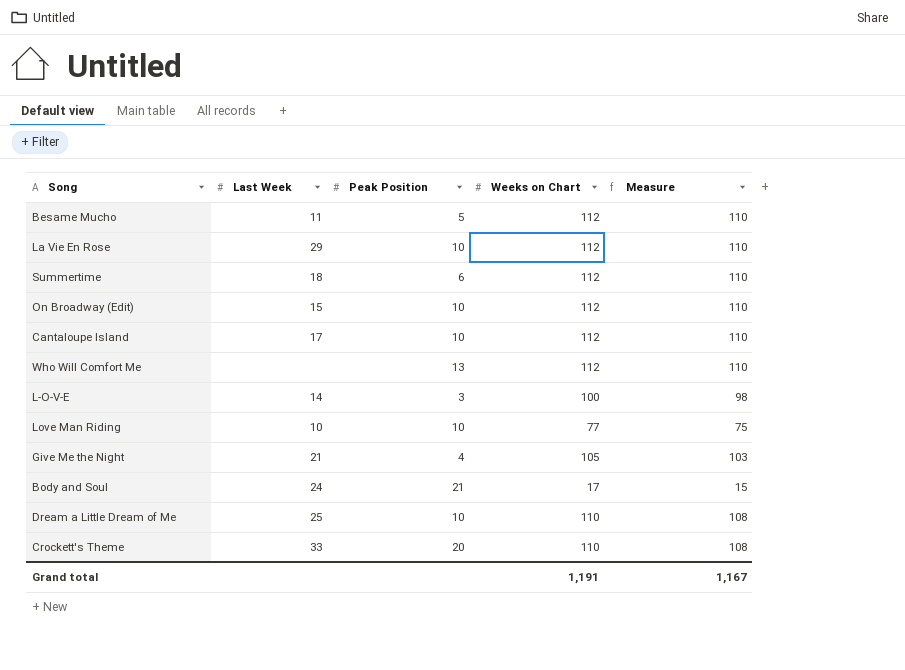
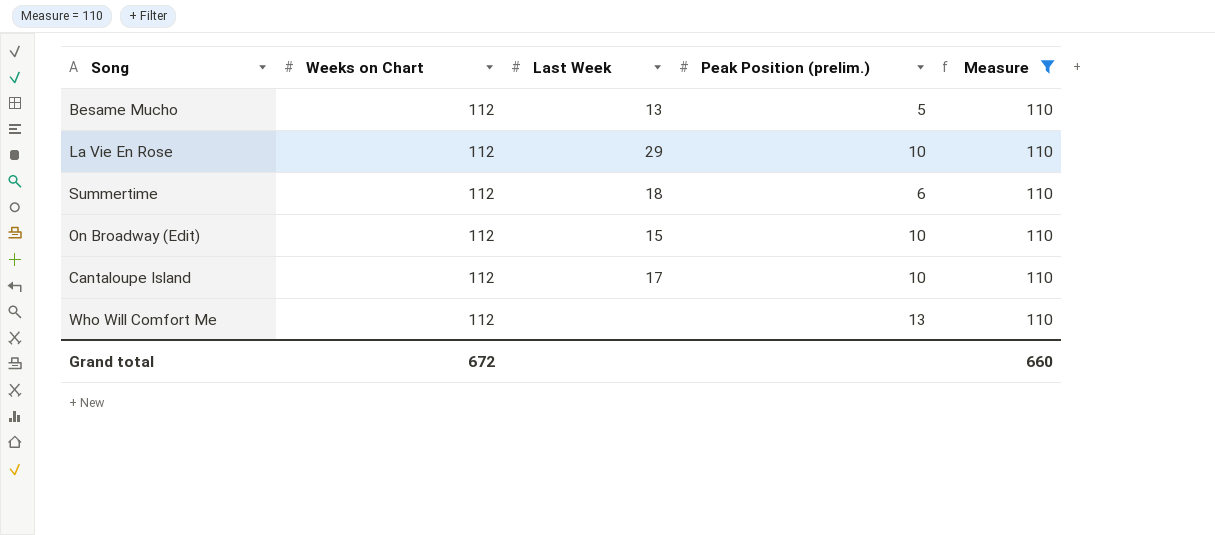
filter: none -> Measure = 110
column Weeks on Chart | position: 4 -> 2
column name: Peak Position -> Peak Position (prelim.)
Besame Mucho | Last Week: 11 -> 13
Grand total | Weeks on Chart: 1,191 -> 672
Grand total | Measure: 1,167 -> 660

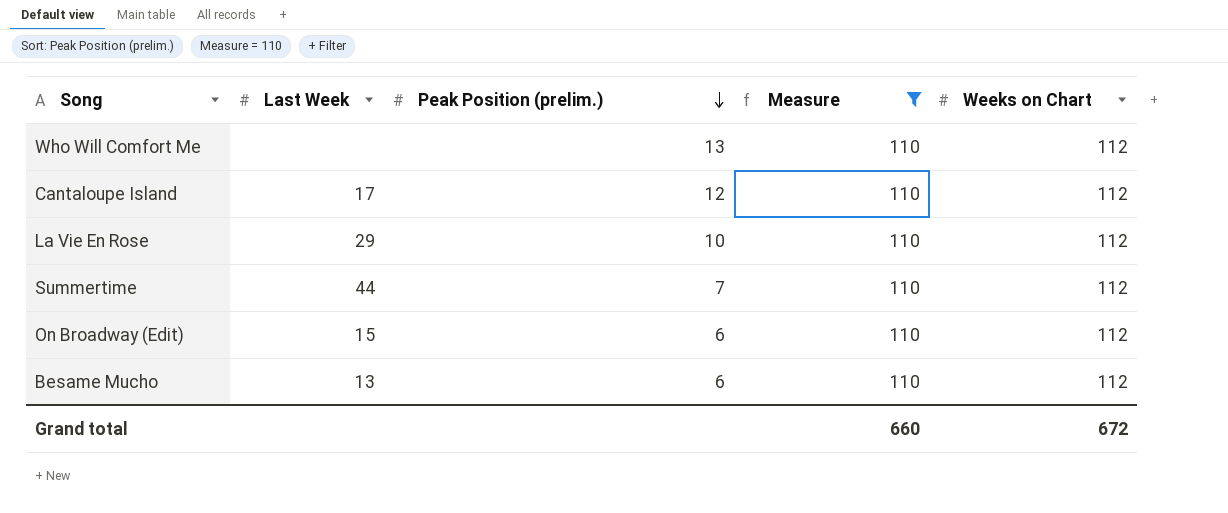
row order: none -> Peak Position (prelim.) descending
column Weeks on Chart | position: 2 -> 5
Cantaloupe Island | Peak Position (prelim.): 10 -> 12
Summertime | Last Week: 18 -> 44
Summertime | Peak Position (prelim.): 6 -> 7
On Broadway (Edit) | Peak Position (prelim.): 10 -> 6
Besame Mucho | Peak Position (prelim.): 5 -> 6

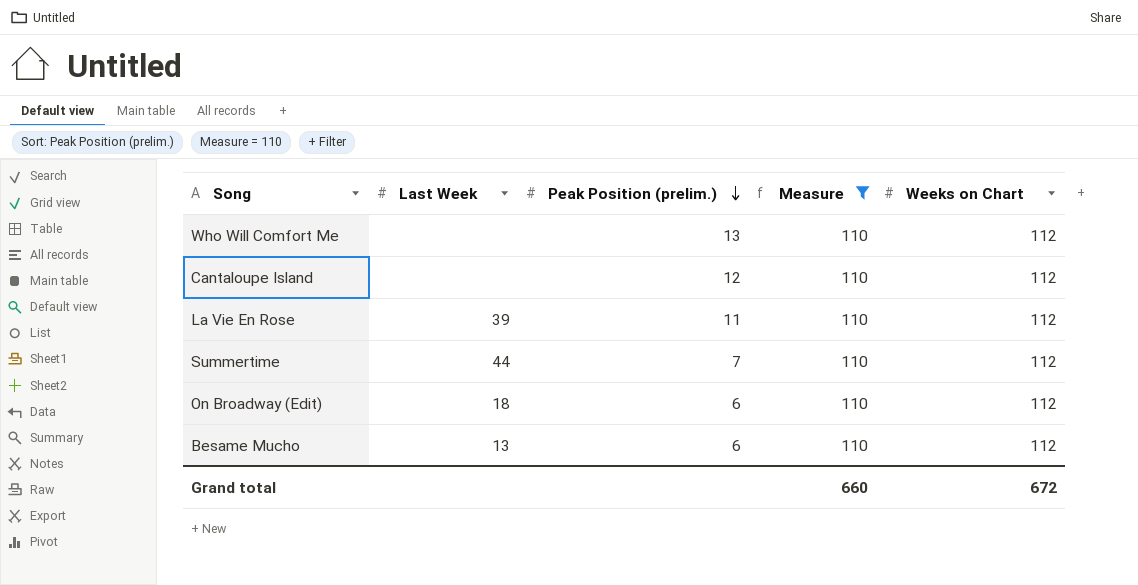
Cantaloupe Island | Last Week: 17 -> none
La Vie En Rose | Last Week: 29 -> 39
La Vie En Rose | Peak Position (prelim.): 10 -> 11
On Broadway (Edit) | Last Week: 15 -> 18

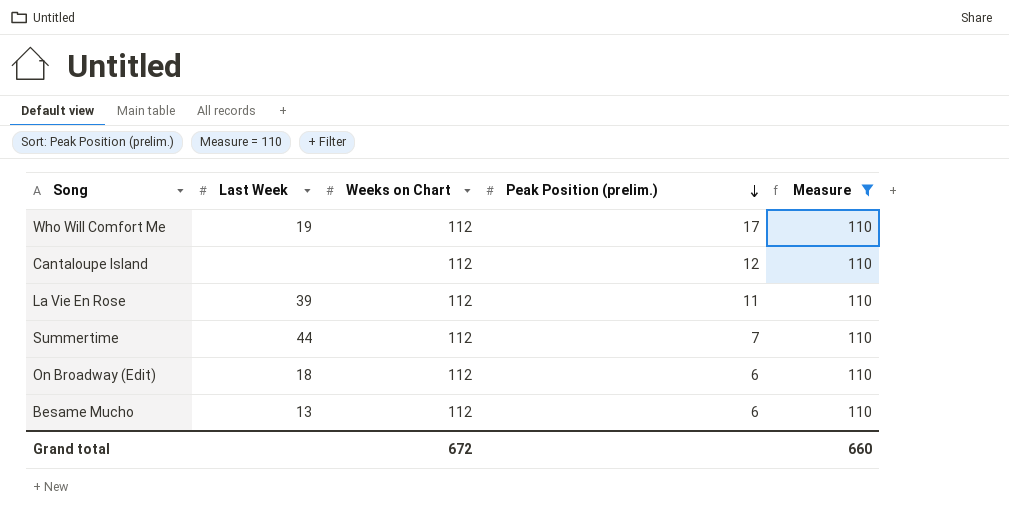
column Weeks on Chart | position: 5 -> 3
Who Will Comfort Me | Last Week: none -> 19
Who Will Comfort Me | Peak Position (prelim.): 13 -> 17

